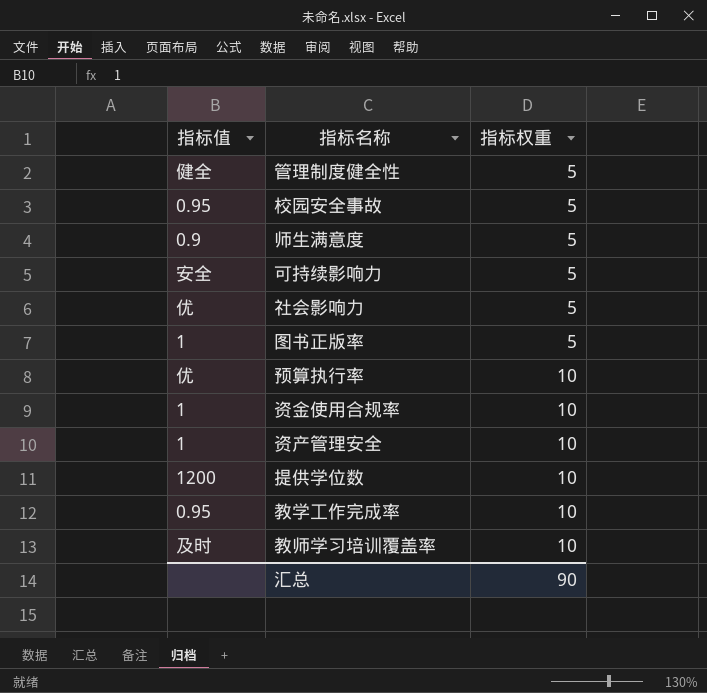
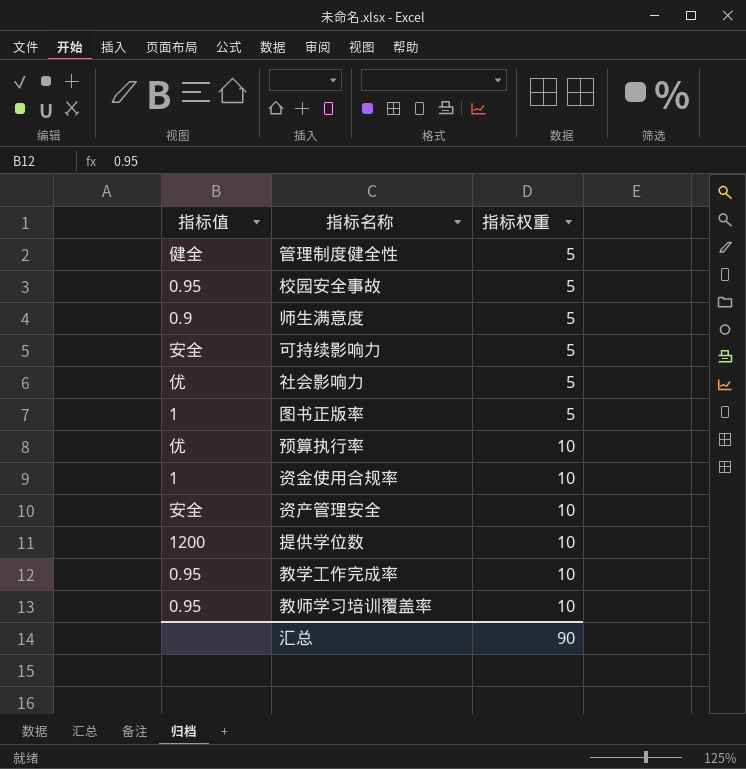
资产管理安全 | 指标值: 1 -> 安全
教师学习培训覆盖率 | 指标值: 及时 -> 0.95

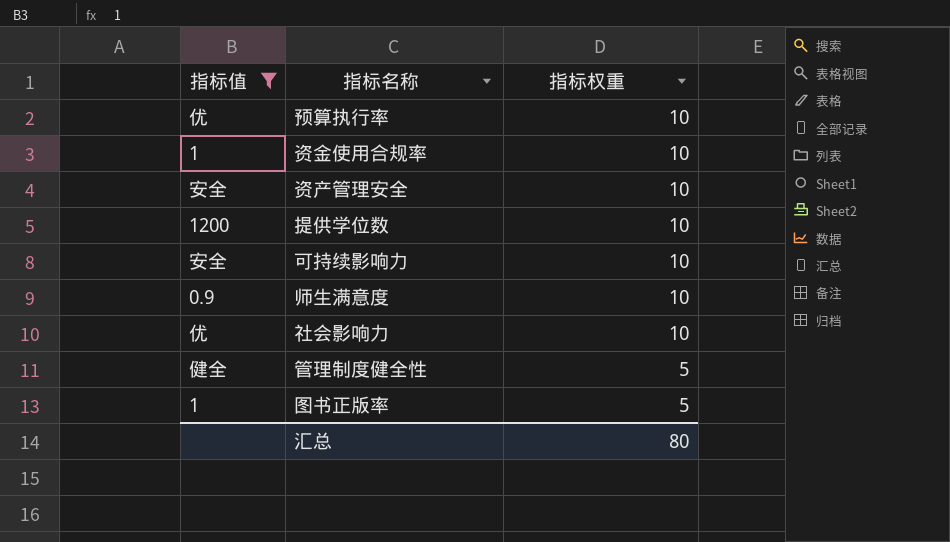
filter: none -> 指标值 != 0.95
row order: 指标权重 ascending -> 指标权重 descending
可持续影响力 | 指标权重: 5 -> 10
师生满意度 | 指标权重: 5 -> 10
社会影响力 | 指标权重: 5 -> 10
汇总 | 指标权重: 90 -> 80

